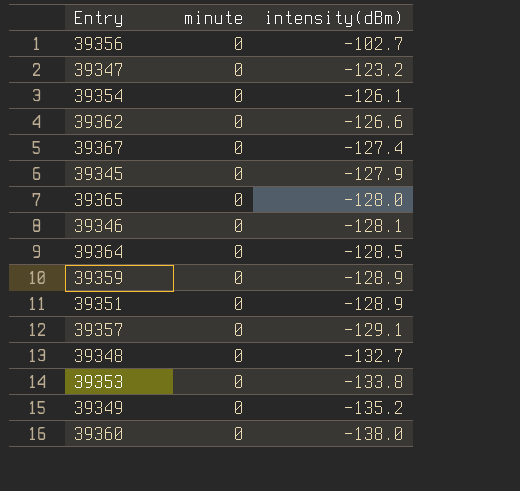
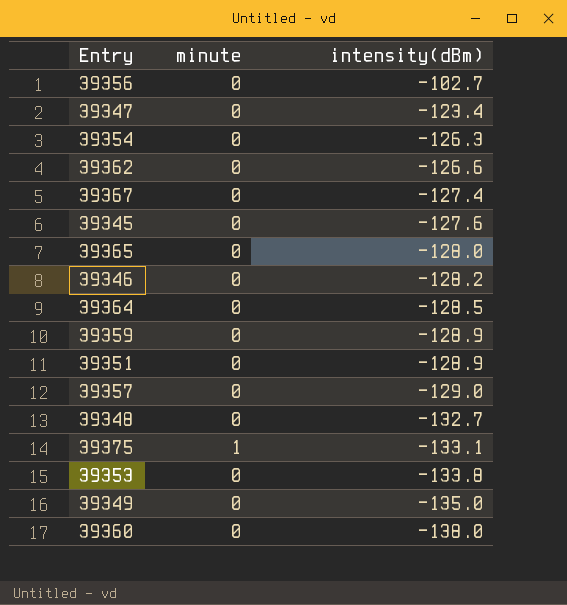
39347 | intensity(dBm): -123.2 -> -123.4
39354 | intensity(dBm): -126.1 -> -126.3
39345 | intensity(dBm): -127.9 -> -127.6
39346 | intensity(dBm): -128.1 -> -128.2
39357 | intensity(dBm): -129.1 -> -129.0
row 39375: none -> 1 | -133.1
39349 | intensity(dBm): -135.2 -> -135.0

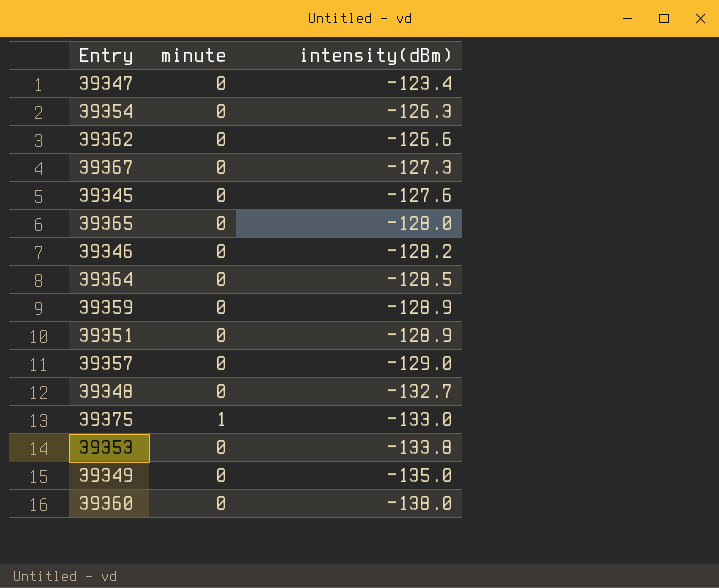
row 39356: 0 | -102.7 -> none
39367 | intensity(dBm): -127.4 -> -127.3
39375 | intensity(dBm): -133.1 -> -133.0

